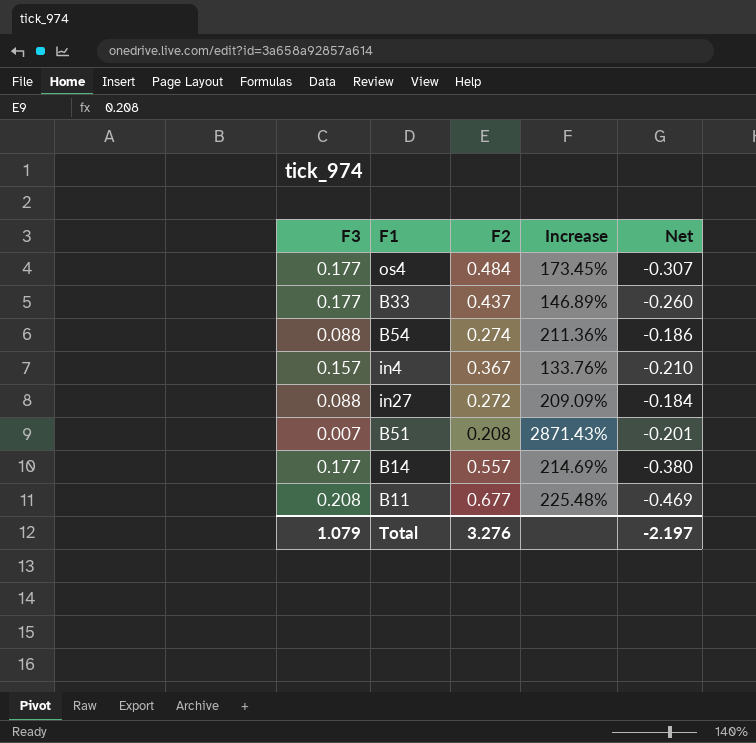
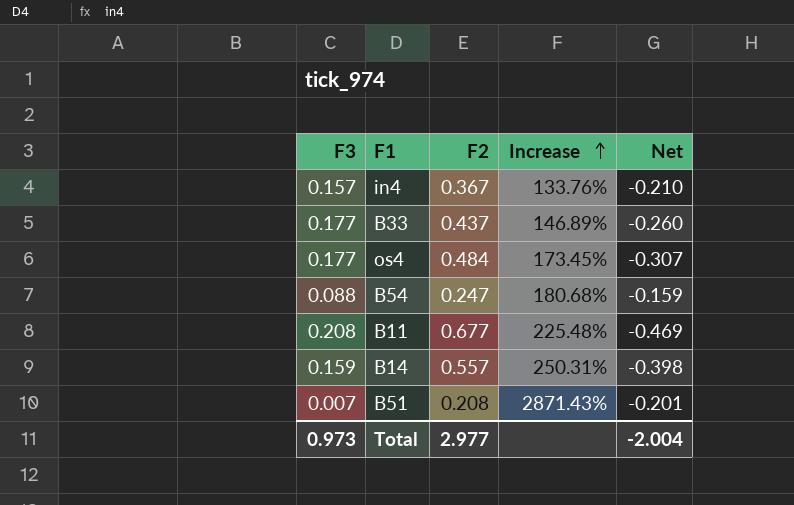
row order: none -> Increase ascending
row in27: 0.088 | 0.272 | 209.09% | -0.184 -> none
B54 | F2: 0.274 -> 0.247
B54 | Increase: 211.36% -> 180.68%
B54 | Net: -0.186 -> -0.159
B14 | F3: 0.177 -> 0.159
B14 | Increase: 214.69% -> 250.31%
B14 | Net: -0.380 -> -0.398
Total | F3: 1.079 -> 0.973
Total | F2: 3.276 -> 2.977
Total | Net: -2.197 -> -2.004

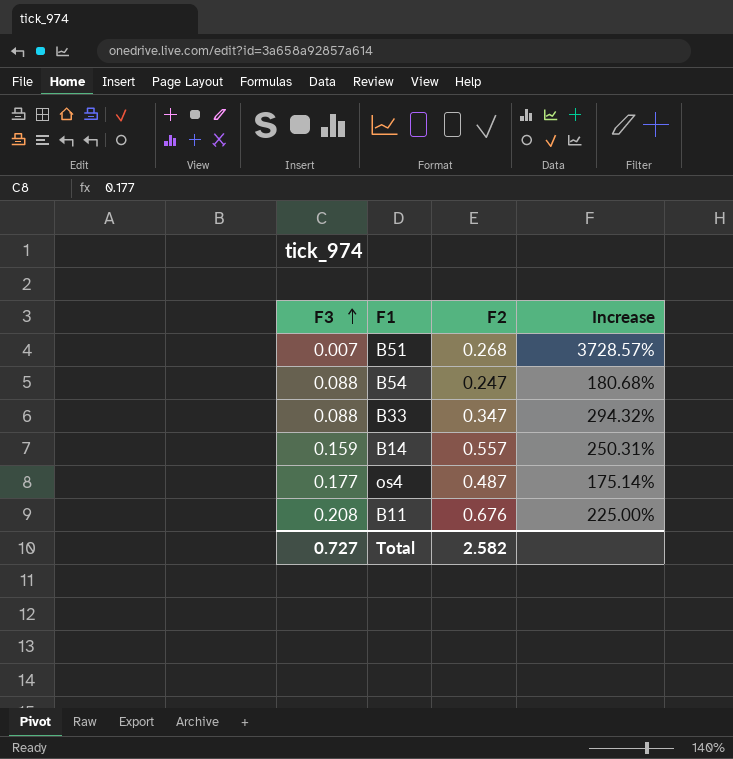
row order: Increase ascending -> F3 ascending
column Net | formula: [F3] - [F2] -> none
row in4: 0.157 | 0.367 | 133.76% | -0.210 -> none
B51 | F2: 0.208 -> 0.268
B51 | Increase: 2871.43% -> 3728.57%
B33 | F3: 0.177 -> 0.088
B33 | F2: 0.437 -> 0.347
B33 | Increase: 146.89% -> 294.32%
os4 | F2: 0.484 -> 0.487
os4 | Increase: 173.45% -> 175.14%
B11 | F2: 0.677 -> 0.676
B11 | Increase: 225.48% -> 225.00%
Total | F3: 0.973 -> 0.727
Total | F2: 2.977 -> 2.582

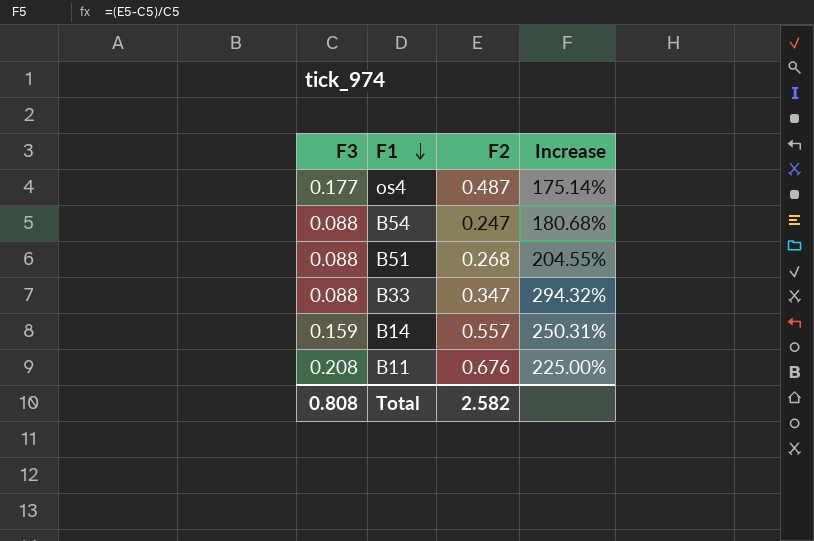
row order: F3 ascending -> F1 descending
B51 | F3: 0.007 -> 0.088
B51 | Increase: 3728.57% -> 204.55%
Total | F3: 0.727 -> 0.808

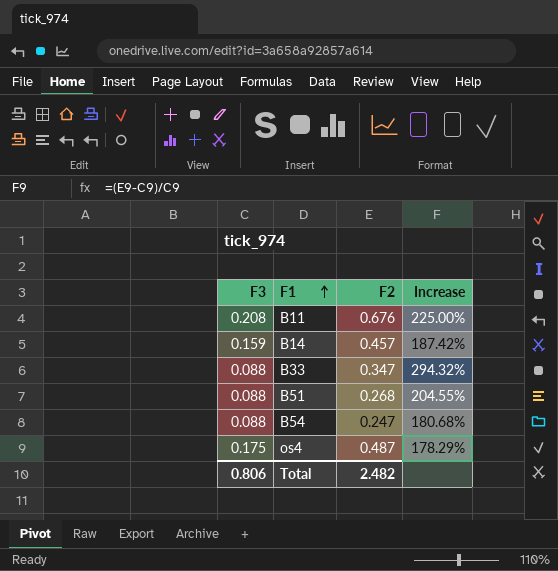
row order: F1 descending -> F1 ascending
B14 | F2: 0.557 -> 0.457
B14 | Increase: 250.31% -> 187.42%
os4 | F3: 0.177 -> 0.175
os4 | Increase: 175.14% -> 178.29%
Total | F3: 0.808 -> 0.806
Total | F2: 2.582 -> 2.482

